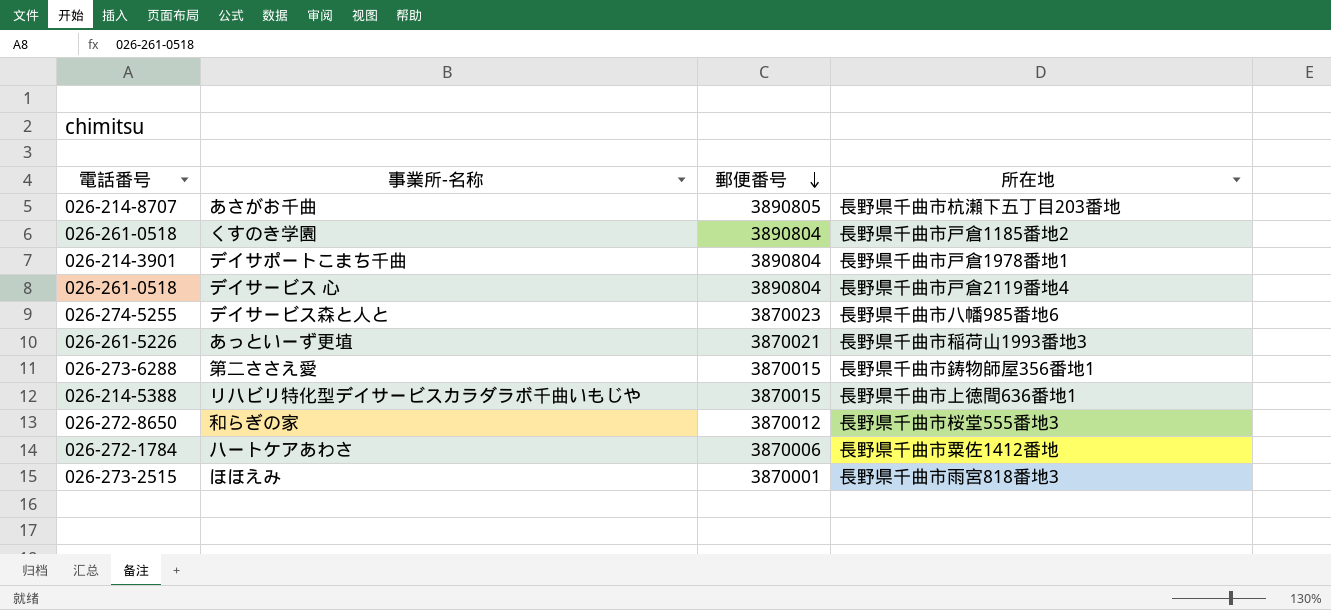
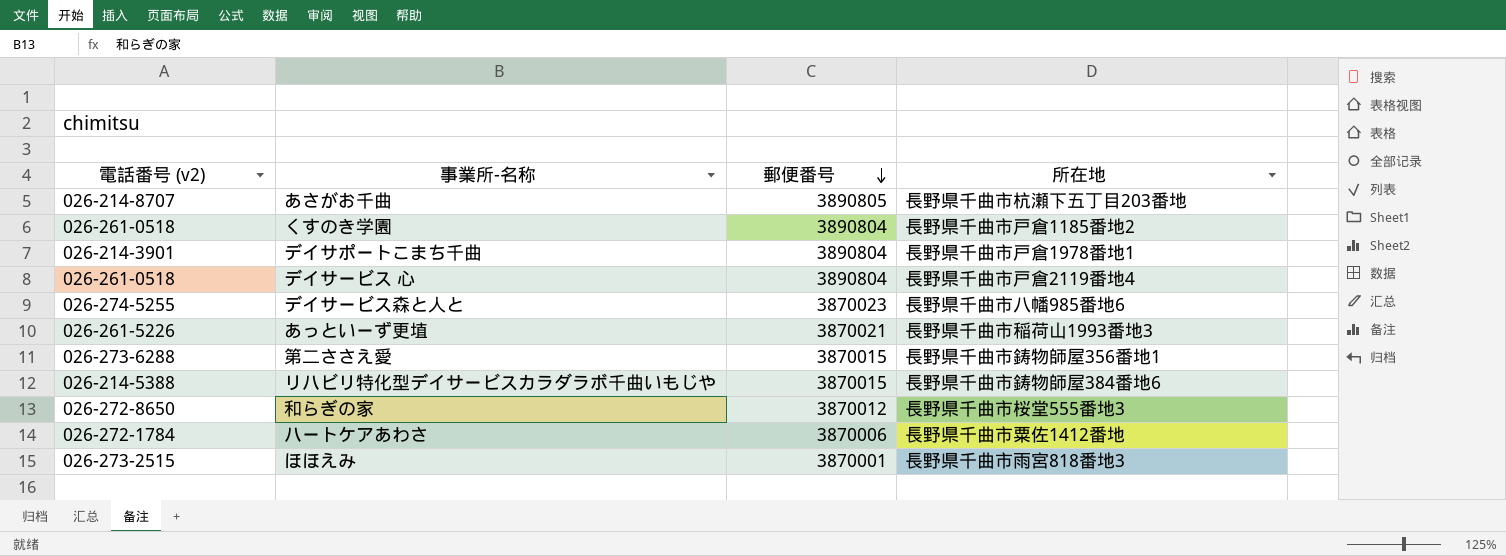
column name: 電話番号 -> 電話番号 (v2)
リハビリ特化型デイサービスカラダラボ千曲いもじや | 所在地: 長野県千曲市上徳間636番地1 -> 長野県千曲市鋳物師屋384番地6

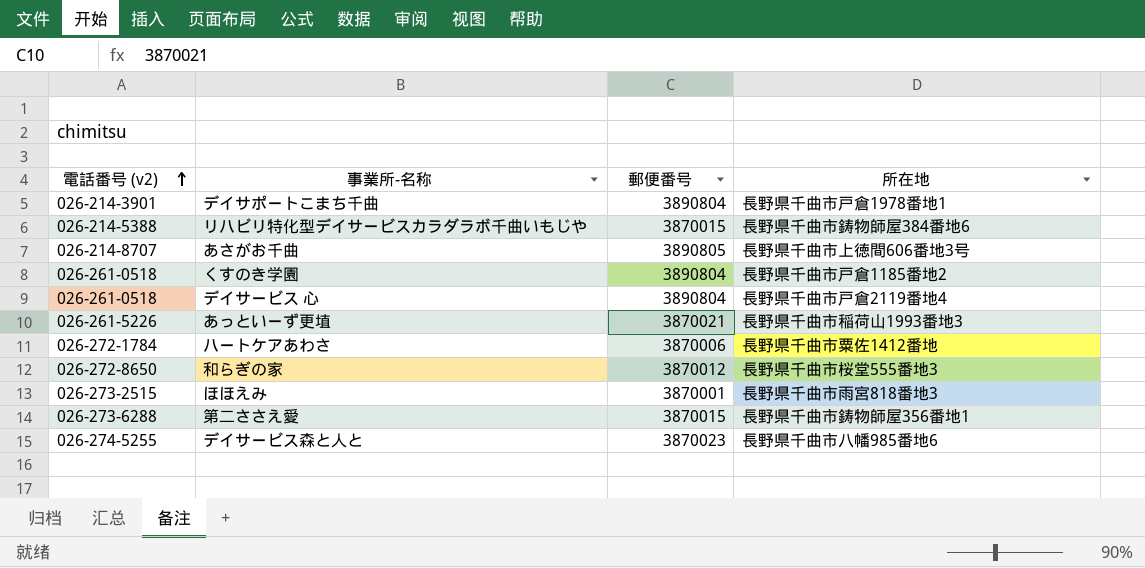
row order: 郵便番号 descending -> 電話番号 (v2) ascending
あさがお千曲 | 所在地: 長野県千曲市杭瀬下五丁目203番地 -> 長野県千曲市上徳間606番地3号

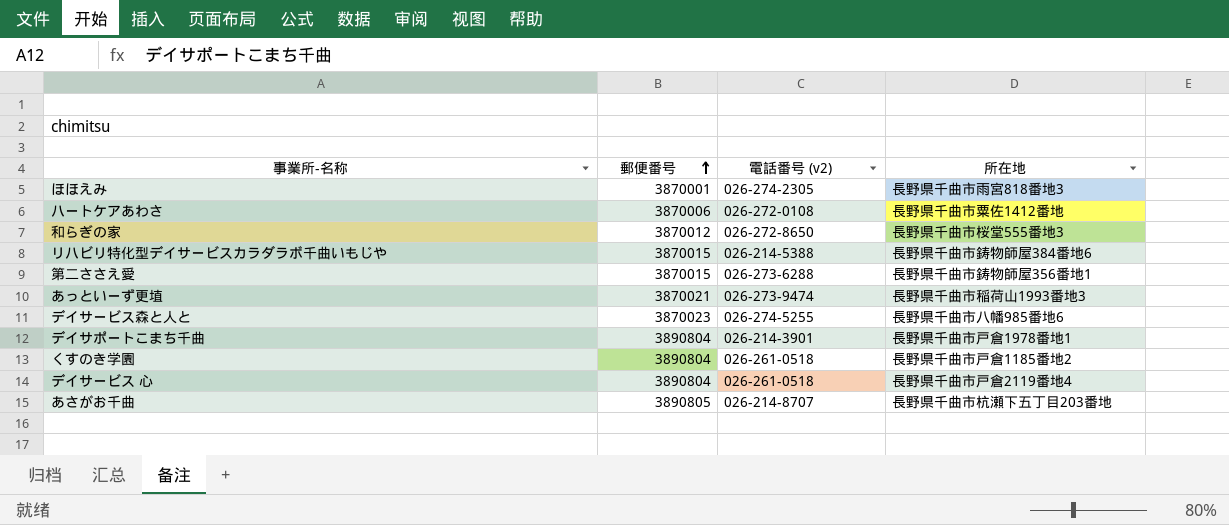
row order: 電話番号 (v2) ascending -> 郵便番号 ascending
column 電話番号 (v2) | position: 1 -> 3
ほほえみ | 電話番号 (v2): 026-273-2515 -> 026-274-2305
ハートケアあわさ | 電話番号 (v2): 026-272-1784 -> 026-272-0108
あっといーず更埴 | 電話番号 (v2): 026-261-5226 -> 026-273-9474
あさがお千曲 | 所在地: 長野県千曲市上徳間606番地3号 -> 長野県千曲市杭瀬下五丁目203番地

